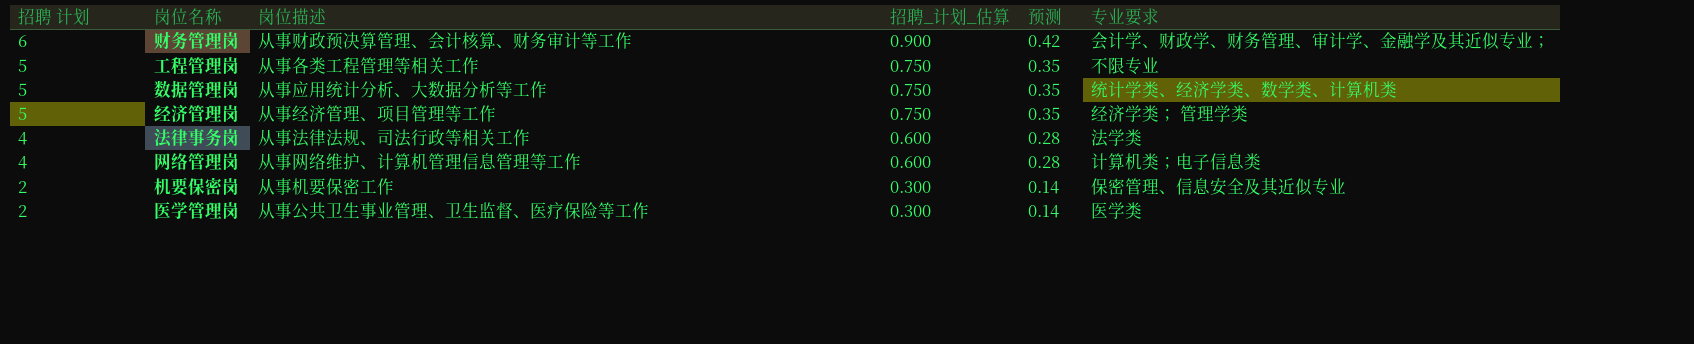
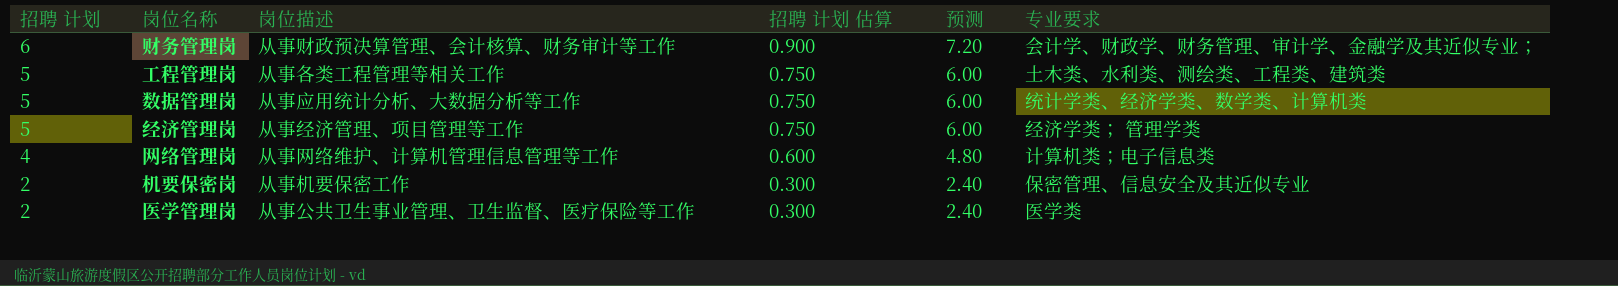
column name: 招聘_计划_估算 -> 招聘 计划 估算
column 预测 | formula: [招聘 计划] * 0.07 -> [招聘 计划] * 1.2
row 法律事务岗: 4 | 从事法律法规、司法行政等相关工作 | 0.600 | 0.28 | 法学类 -> none
工程管理岗 | 专业要求: 不限专业 -> 土木类、水利类、测绘类、工程类、建筑类

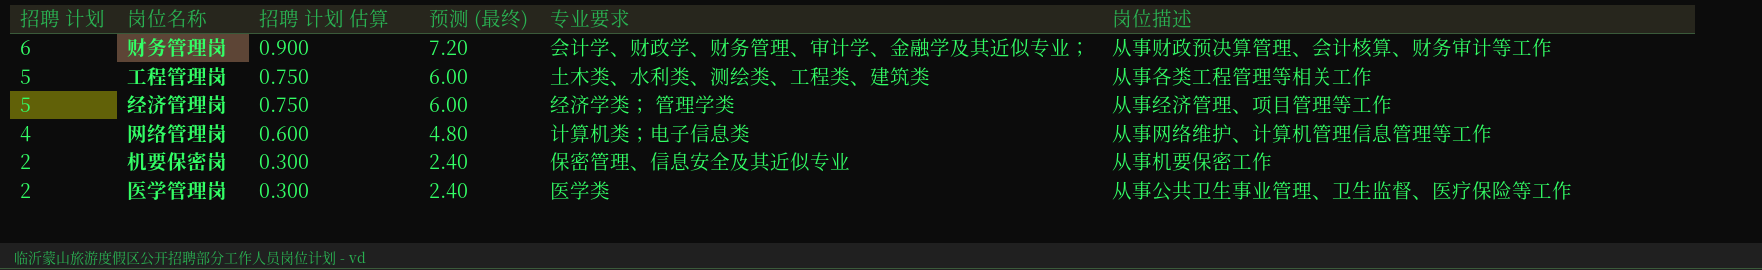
column name: 预测 -> 预测 (最终)
column 岗位描述 | position: 3 -> 6
row 数据管理岗: 5 | 从事应用统计分析、大数据分析等工作 | 0.750 | 6.00 | 统计学类、经济学类、数学类、计算机类 -> none

